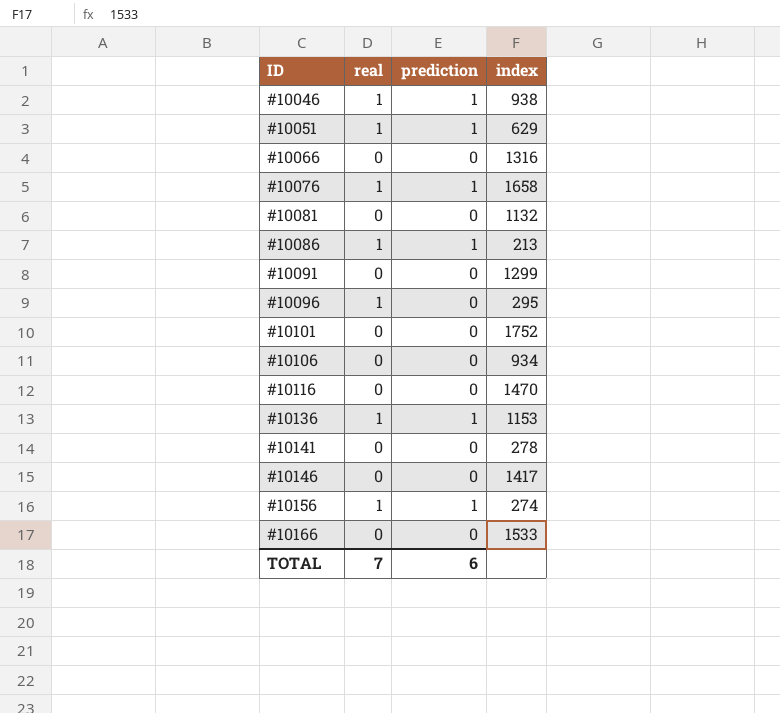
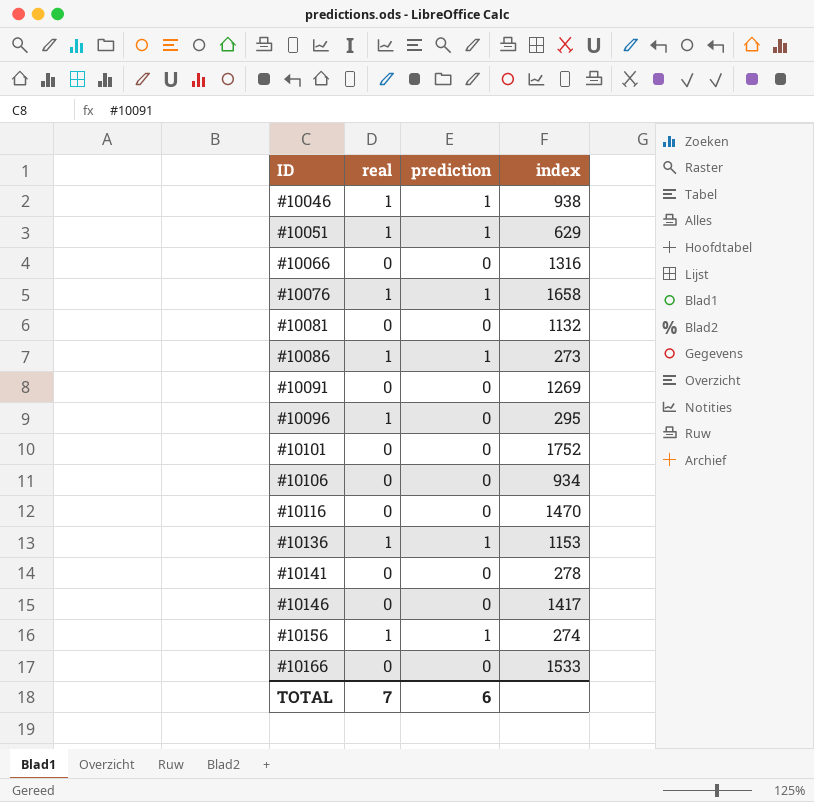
#10086 | index: 213 -> 273
#10091 | index: 1299 -> 1269

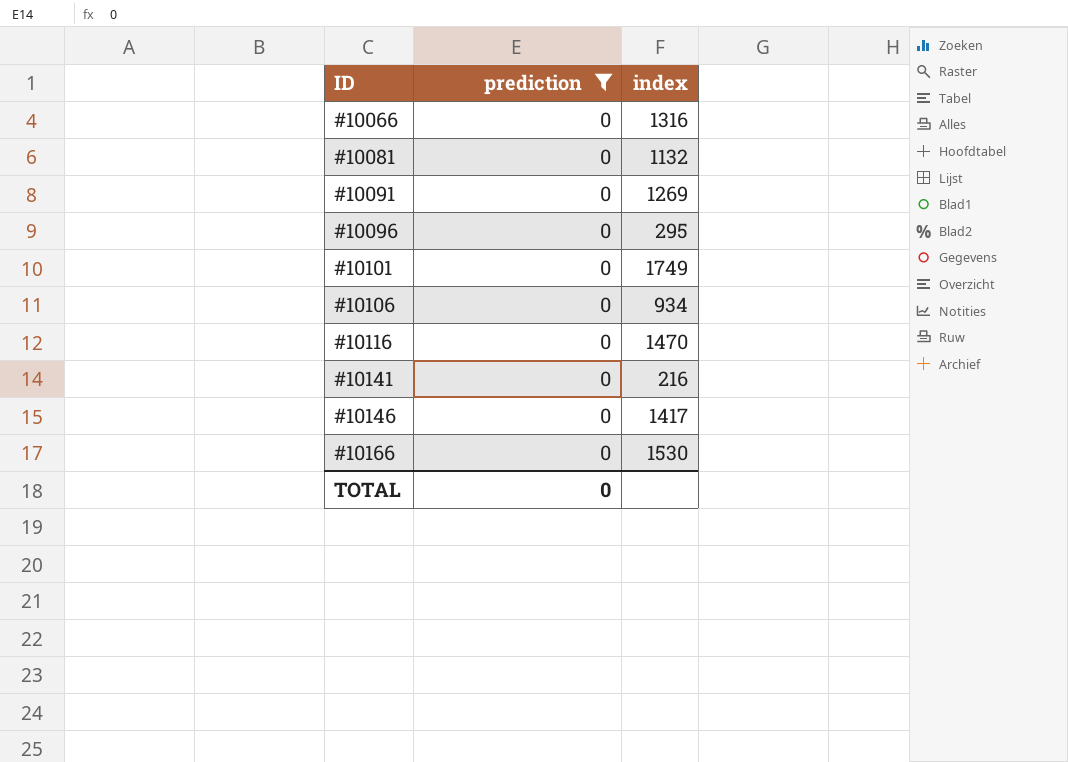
filter: none -> prediction = 0
column real | position: 2 -> none
#10101 | index: 1752 -> 1749
#10141 | index: 278 -> 216
#10166 | index: 1533 -> 1530
TOTAL | prediction: 6 -> 0

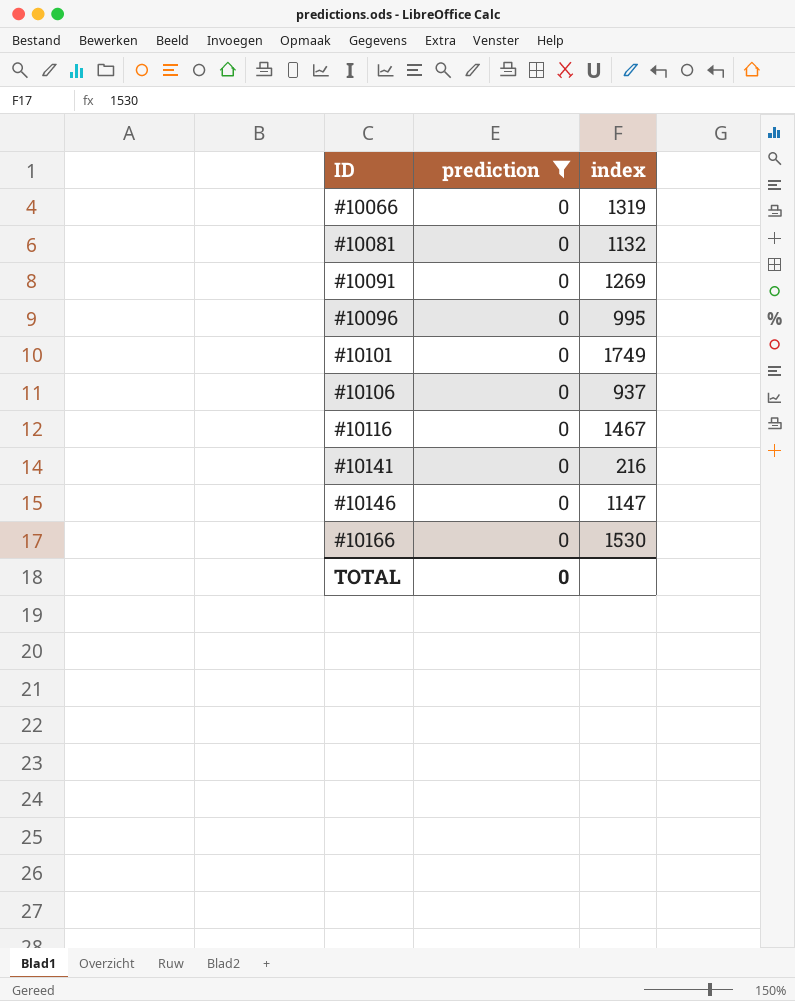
#10066 | index: 1316 -> 1319
#10096 | index: 295 -> 995
#10106 | index: 934 -> 937
#10116 | index: 1470 -> 1467
#10146 | index: 1417 -> 1147

